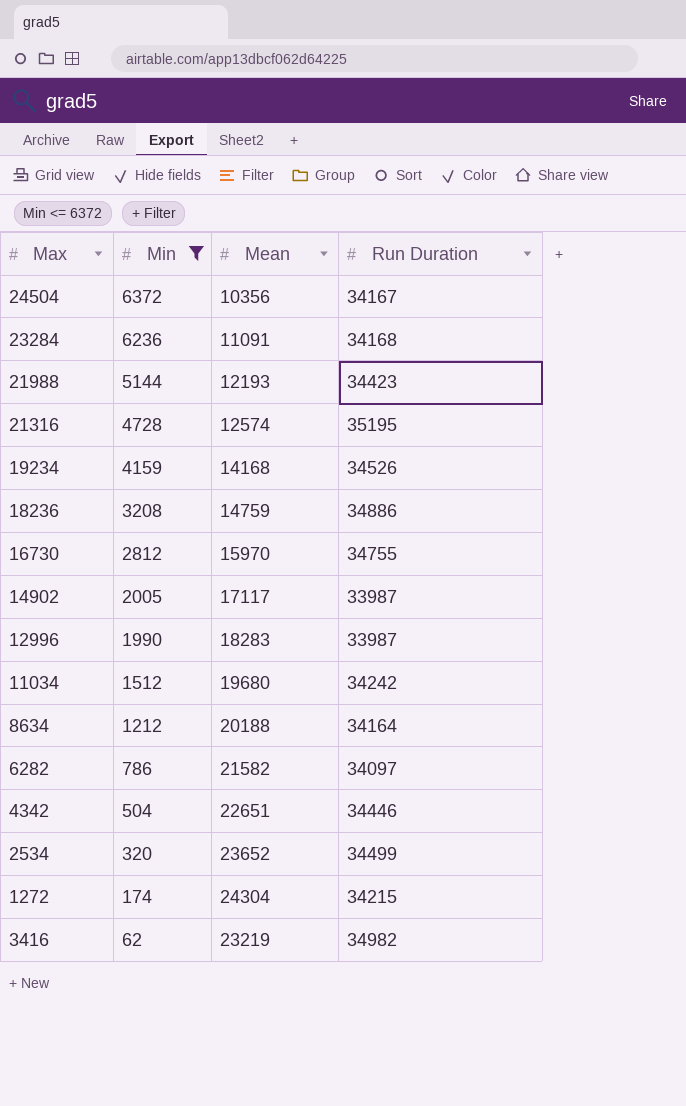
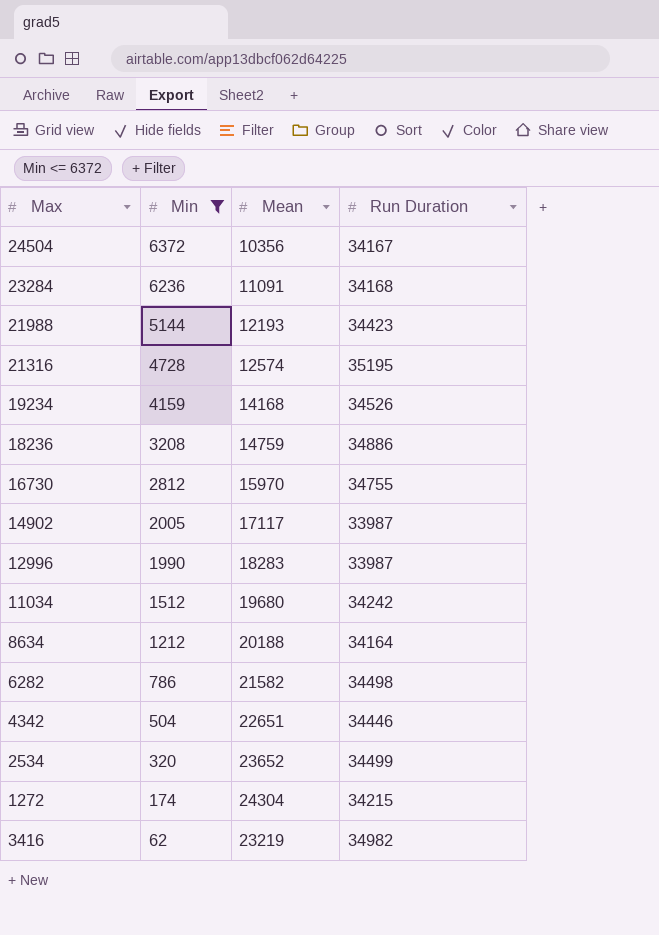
6282 | Run Duration: 34097 -> 34498

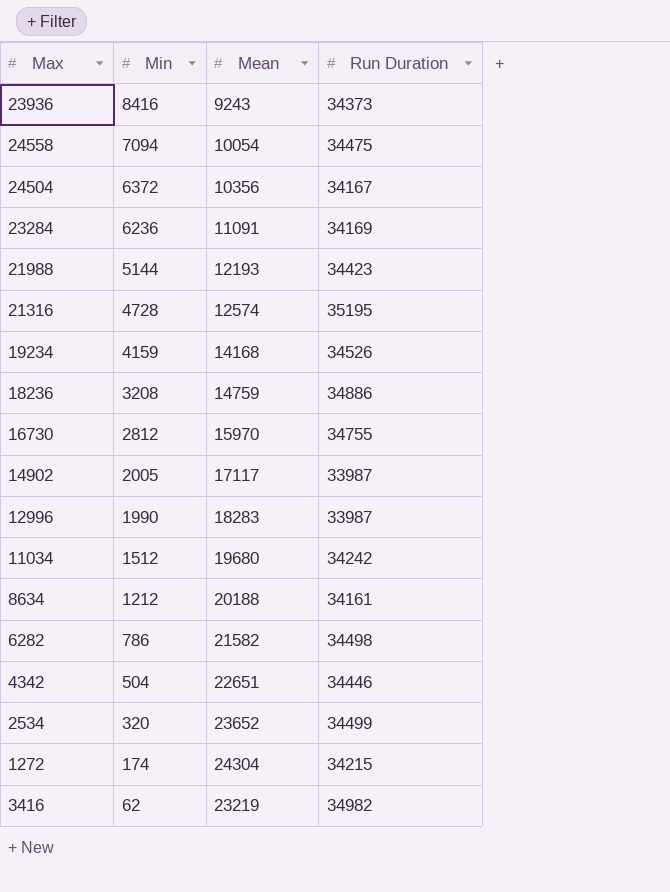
filter: Min <= 6372 -> none
23284 | Run Duration: 34168 -> 34169
8634 | Run Duration: 34164 -> 34161

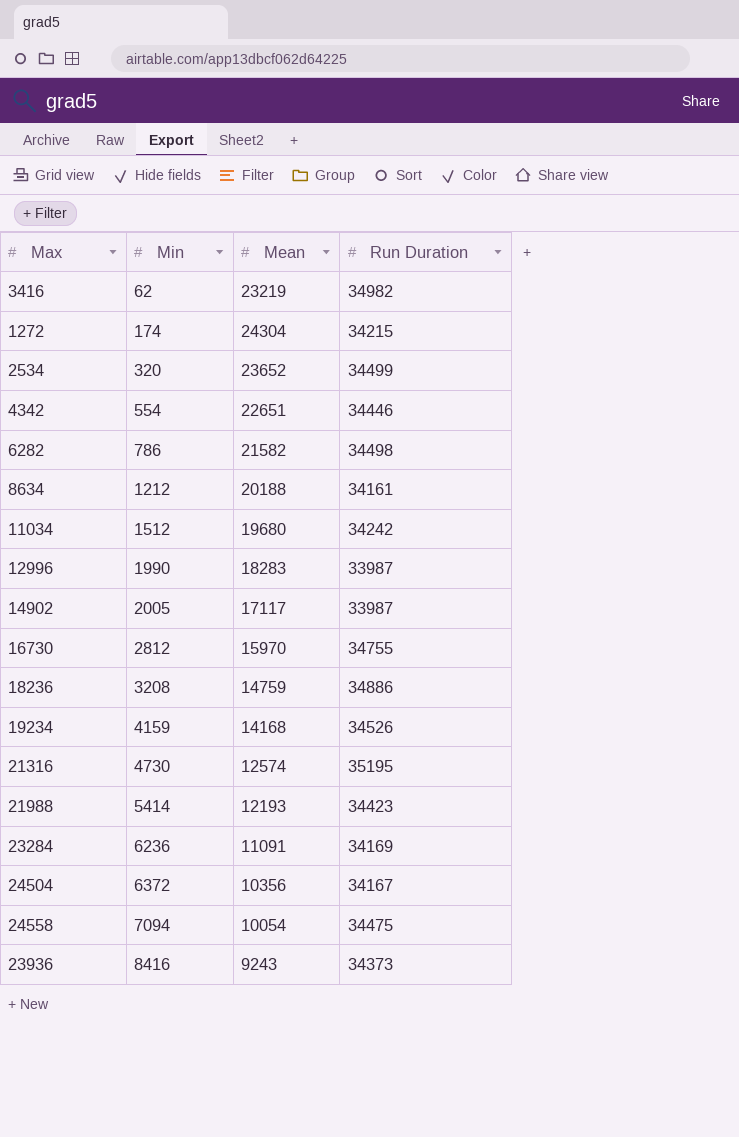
row order: Min descending -> Min ascending
4342 | Min: 504 -> 554
21316 | Min: 4728 -> 4730
21988 | Min: 5144 -> 5414

